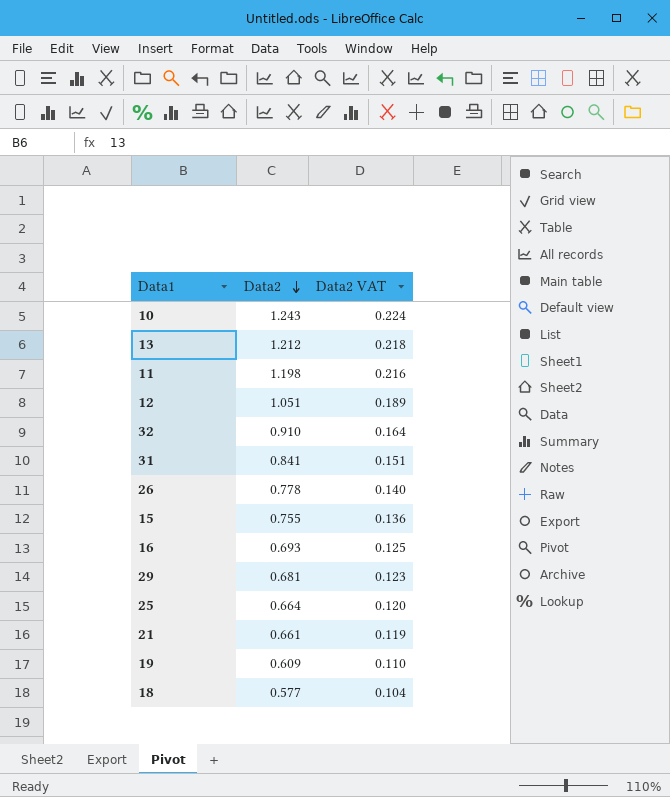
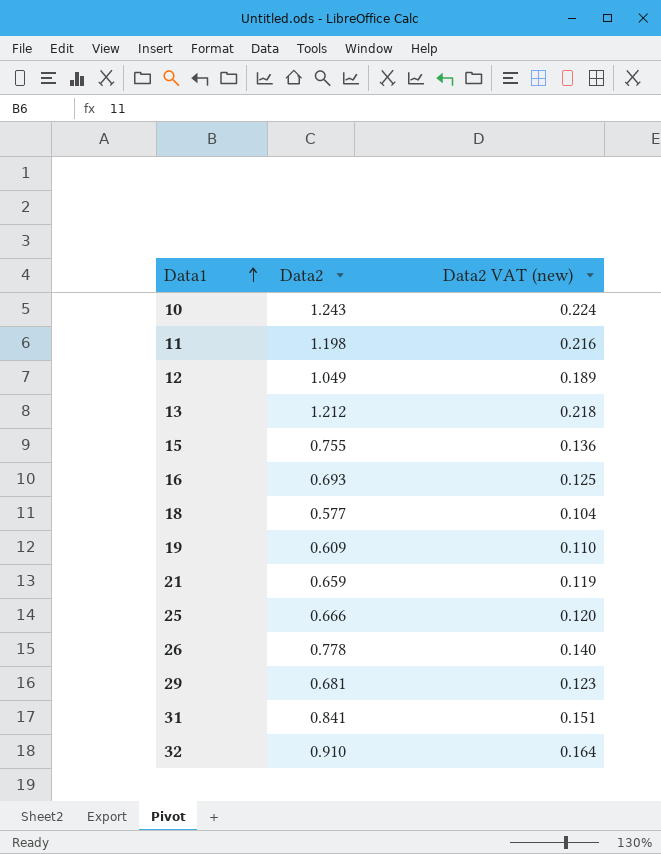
row order: Data2 descending -> Data1 ascending
column name: Data2 VAT -> Data2 VAT (new)
12 | Data2: 1.051 -> 1.049
21 | Data2: 0.661 -> 0.659
25 | Data2: 0.664 -> 0.666

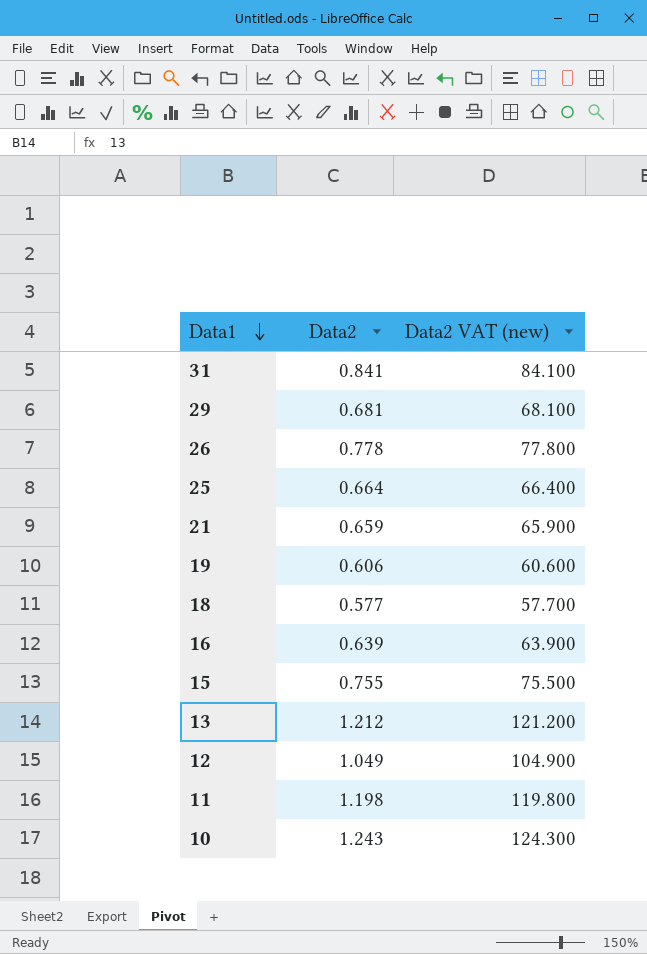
row order: Data1 ascending -> Data1 descending
column Data2 VAT (new) | formula: [Data2] * 0.18 -> [Data2] * 100
row 32: 0.910 | 0.164 -> none
25 | Data2: 0.666 -> 0.664
19 | Data2: 0.609 -> 0.606
16 | Data2: 0.693 -> 0.639

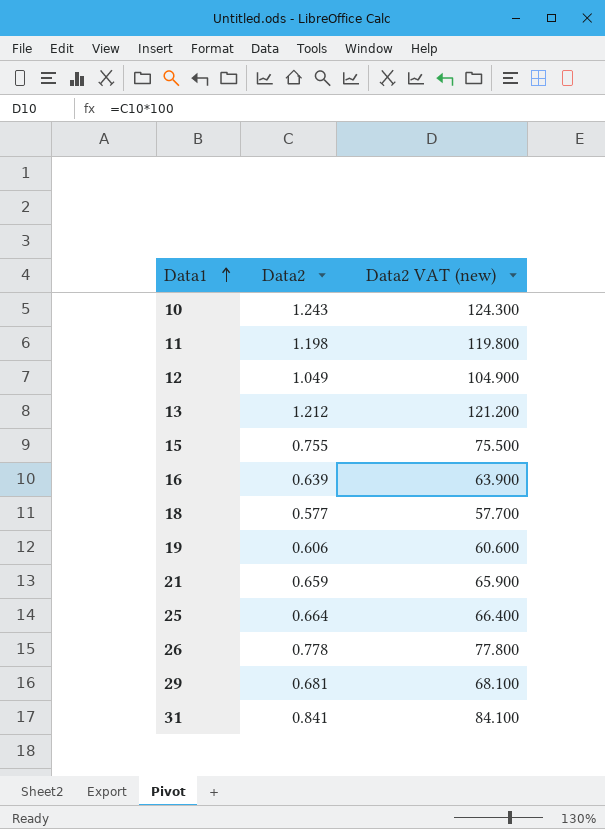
row order: Data1 descending -> Data1 ascending

